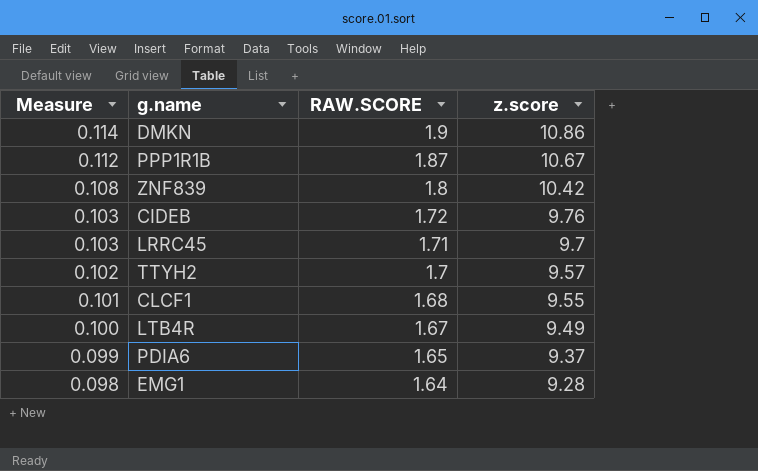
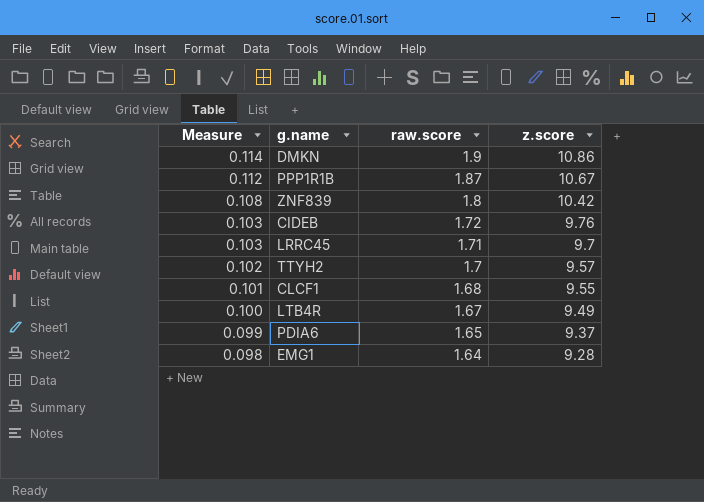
column name: RAW.SCORE -> raw.score

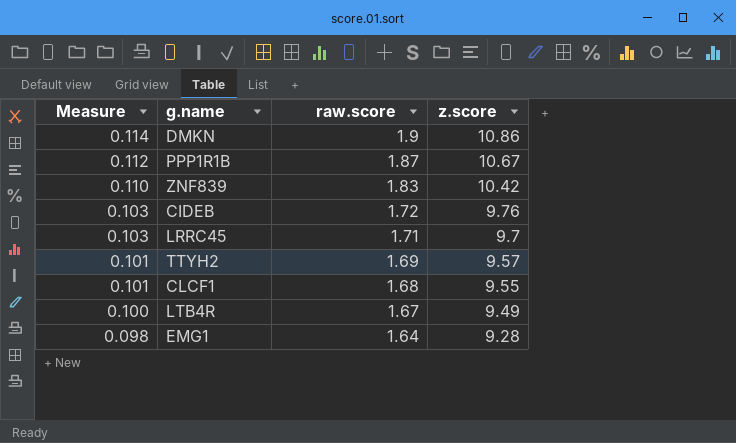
row PDIA6: 0.099 | 1.65 | 9.37 -> none
ZNF839 | Measure: 0.108 -> 0.110
ZNF839 | raw.score: 1.8 -> 1.83
TTYH2 | Measure: 0.102 -> 0.101
TTYH2 | raw.score: 1.7 -> 1.69

